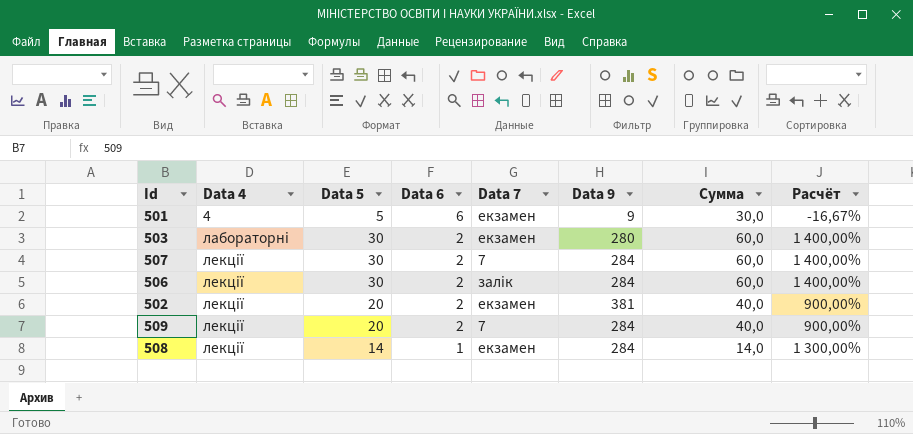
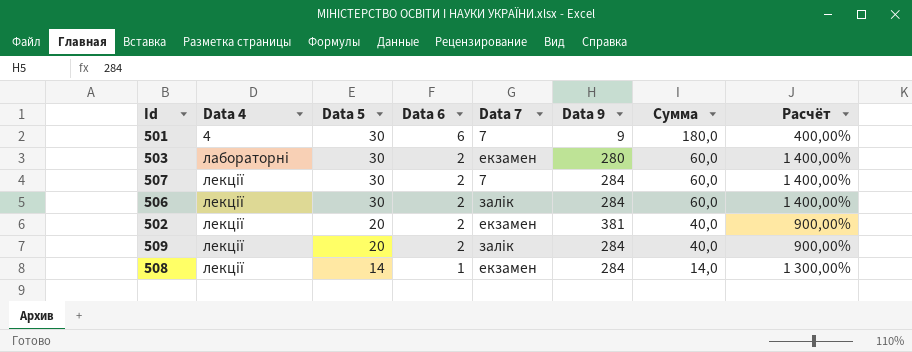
501 | Data 5: 5 -> 30
501 | Data 7: екзамен -> 7
501 | Сумма: 30,0 -> 180,0
501 | Расчёт: -16,67% -> 400,00%
509 | Data 7: 7 -> залік

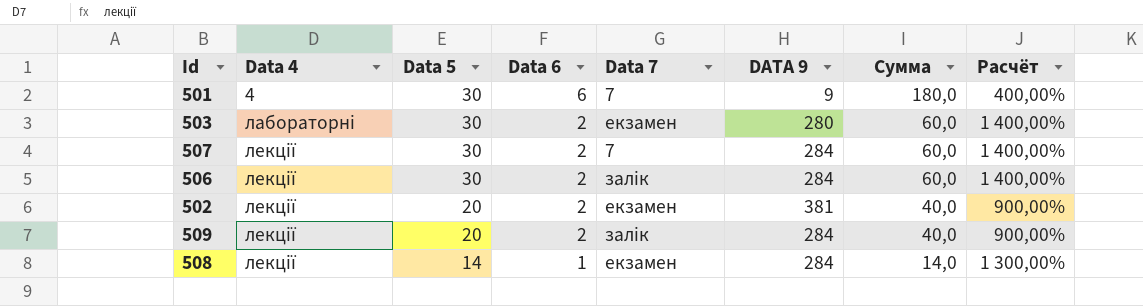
column name: Data 9 -> DATA 9

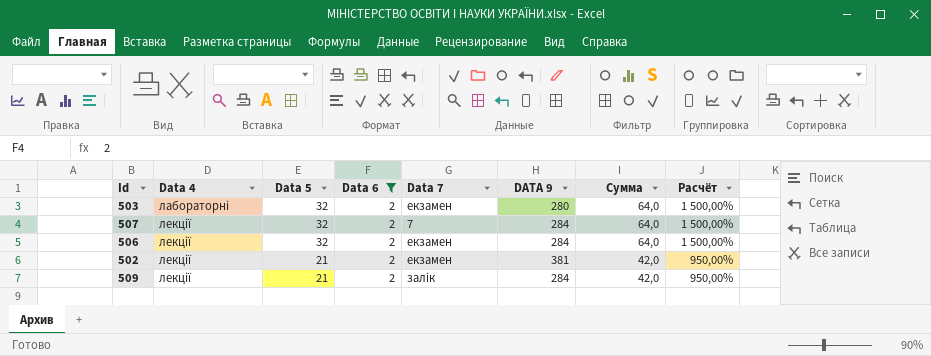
filter: none -> Data 6 = 2
503 | Data 5: 30 -> 32
503 | Сумма: 60,0 -> 64,0
503 | Расчёт: 1 400,00% -> 1 500,00%
507 | Data 5: 30 -> 32
507 | Сумма: 60,0 -> 64,0
507 | Расчёт: 1 400,00% -> 1 500,00%
506 | Data 5: 30 -> 32
506 | Data 7: залік -> екзамен
506 | Сумма: 60,0 -> 64,0
506 | Расчёт: 1 400,00% -> 1 500,00%
502 | Data 5: 20 -> 21
502 | Сумма: 40,0 -> 42,0
502 | Расчёт: 900,00% -> 950,00%
509 | Data 5: 20 -> 21
509 | Сумма: 40,0 -> 42,0
509 | Расчёт: 900,00% -> 950,00%

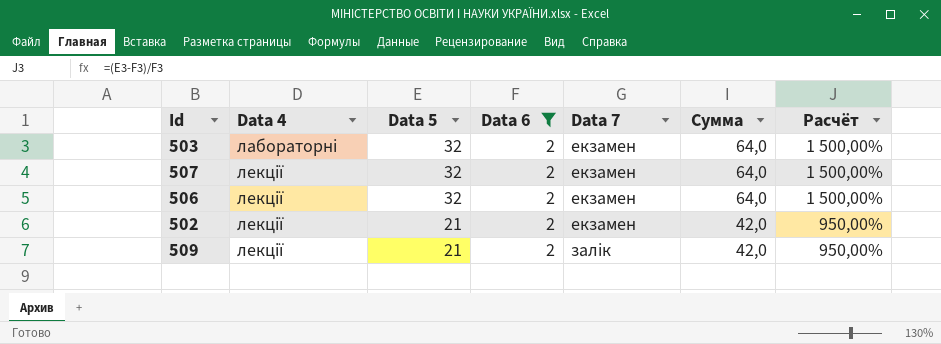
column DATA 9 | position: 6 -> none
507 | Data 7: 7 -> екзамен

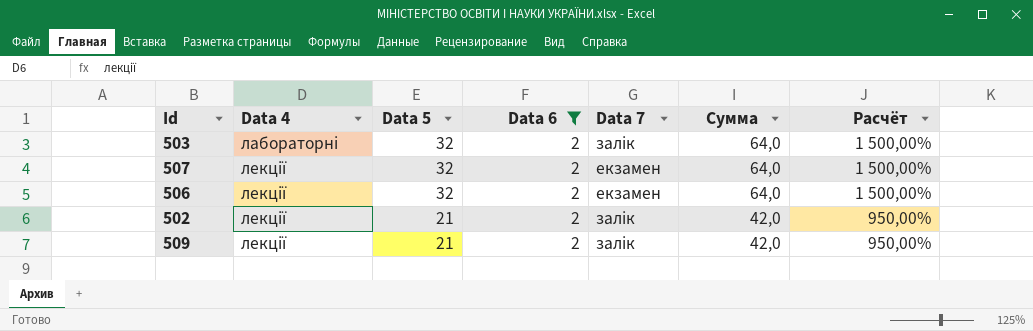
503 | Data 7: екзамен -> залік
502 | Data 7: екзамен -> залік

